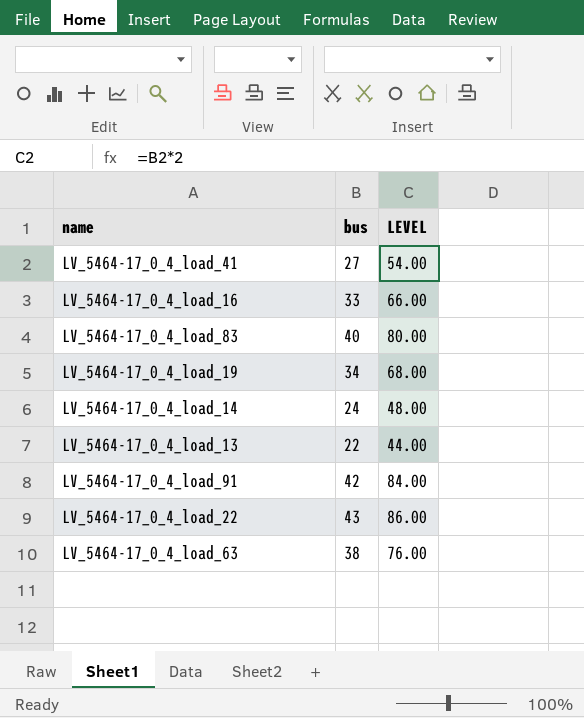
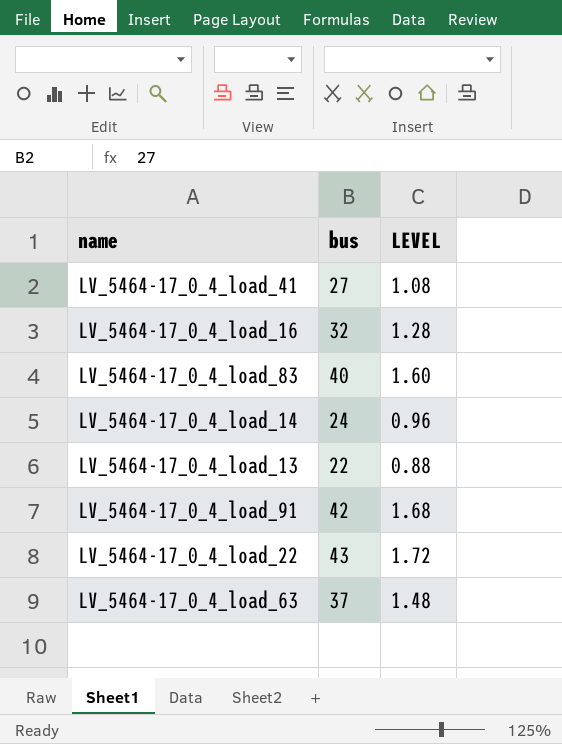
column LEVEL | formula: [bus] * 2 -> [bus] * 0.04
row LV_5464-17_0_4_load_19: 34 | 68.00 -> none
LV_5464-17_0_4_load_16 | bus: 33 -> 32
LV_5464-17_0_4_load_63 | bus: 38 -> 37

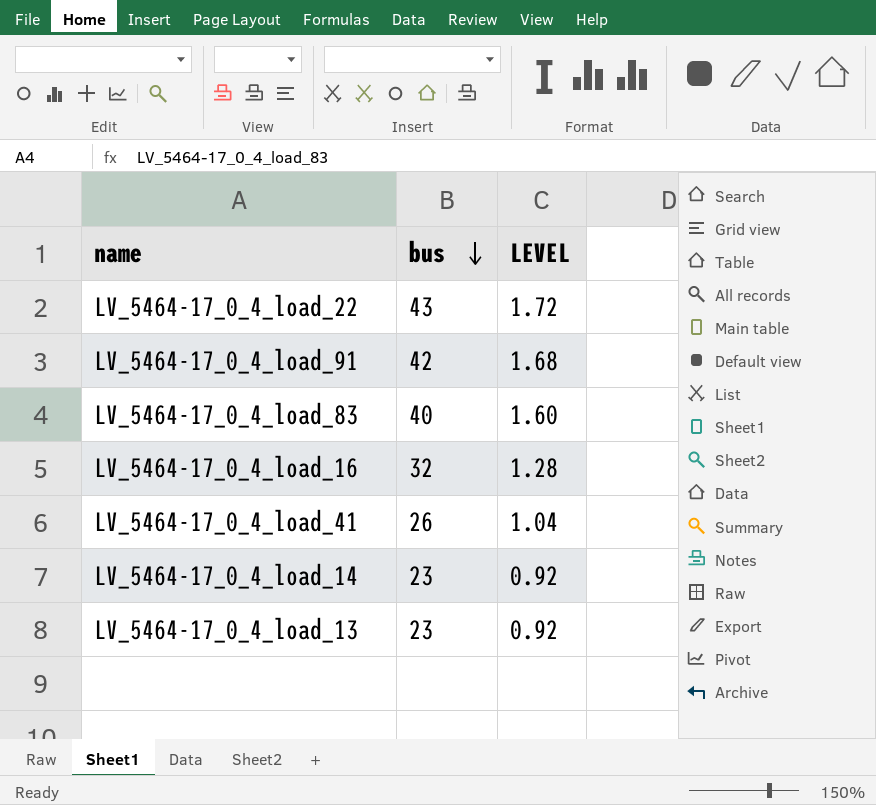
row order: none -> bus descending
row LV_5464-17_0_4_load_63: 37 | 1.48 -> none
LV_5464-17_0_4_load_41 | bus: 27 -> 26
LV_5464-17_0_4_load_41 | LEVEL: 1.08 -> 1.04
LV_5464-17_0_4_load_14 | bus: 24 -> 23
LV_5464-17_0_4_load_14 | LEVEL: 0.96 -> 0.92
LV_5464-17_0_4_load_13 | bus: 22 -> 23
LV_5464-17_0_4_load_13 | LEVEL: 0.88 -> 0.92

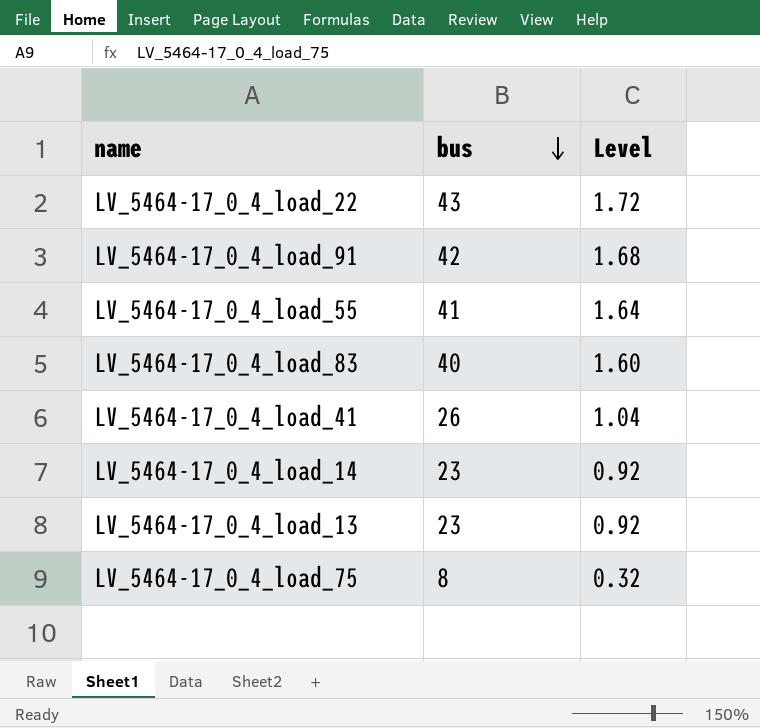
column name: LEVEL -> Level
row LV_5464-17_0_4_load_16: 32 | 1.28 -> none
row LV_5464-17_0_4_load_55: none -> 41 | 1.64
row LV_5464-17_0_4_load_75: none -> 8 | 0.32

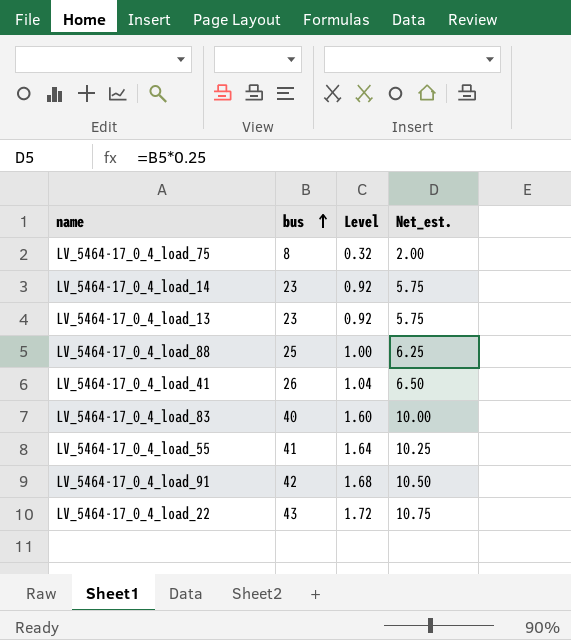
row order: bus descending -> bus ascending
column Net_est. | formula: none -> [bus] * 0.25
row LV_5464-17_0_4_load_88: none -> 25 | 1.00 | 6.25

